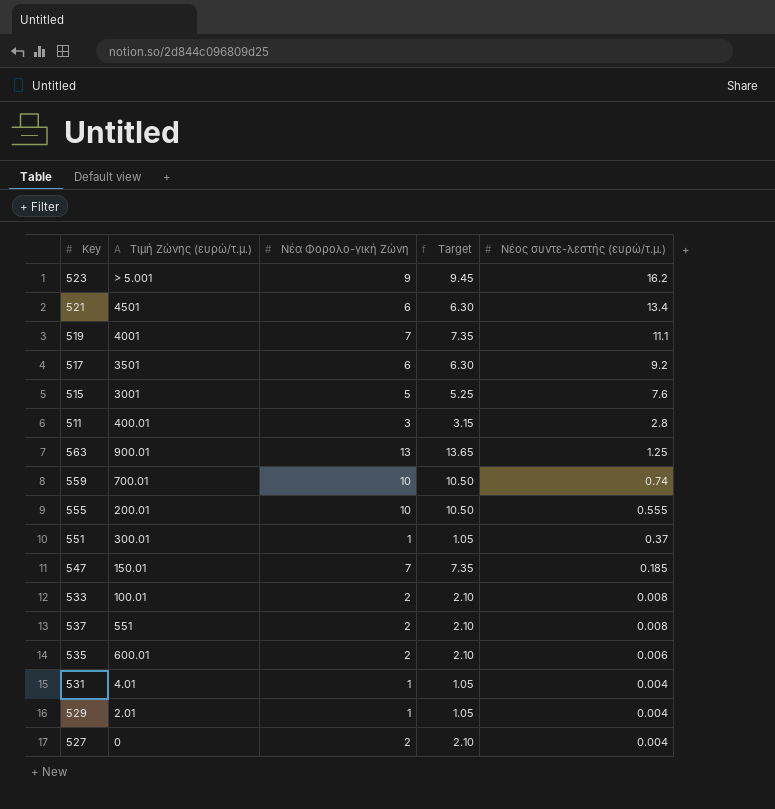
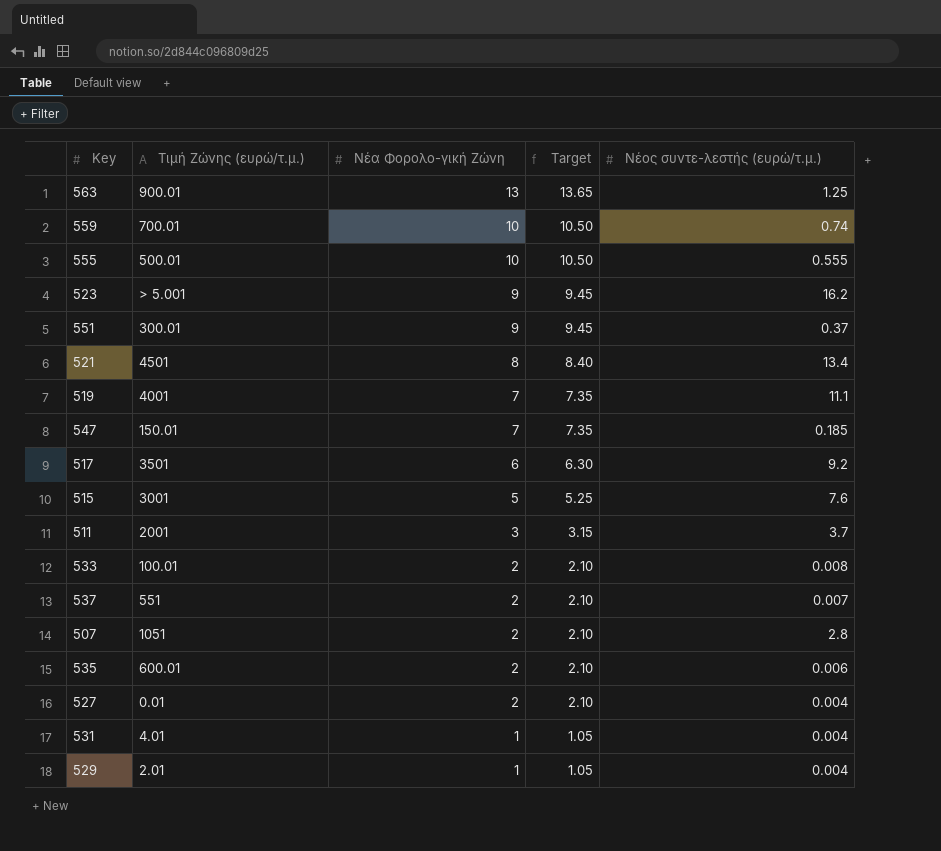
row order: Νέος συντε-λεστής (ευρώ/τ.μ.) descending -> Νέα Φορολο-γική Ζώνη descending
555 | Τιμή Ζώνης (ευρώ/τ.μ.): 200.01 -> 500.01
551 | Νέα Φορολο-γική Ζώνη: 1 -> 9
551 | Target: 1.05 -> 9.45
521 | Νέα Φορολο-γική Ζώνη: 6 -> 8
521 | Target: 6.30 -> 8.40
511 | Τιμή Ζώνης (ευρώ/τ.μ.): 400.01 -> 2001
511 | Νέος συντε-λεστής (ευρώ/τ.μ.): 2.8 -> 3.7
537 | Νέος συντε-λεστής (ευρώ/τ.μ.): 0.008 -> 0.007
row 507: none -> 1051 | 2 | 2.10 | 2.8
527 | Τιμή Ζώνης (ευρώ/τ.μ.): 0 -> 0.01

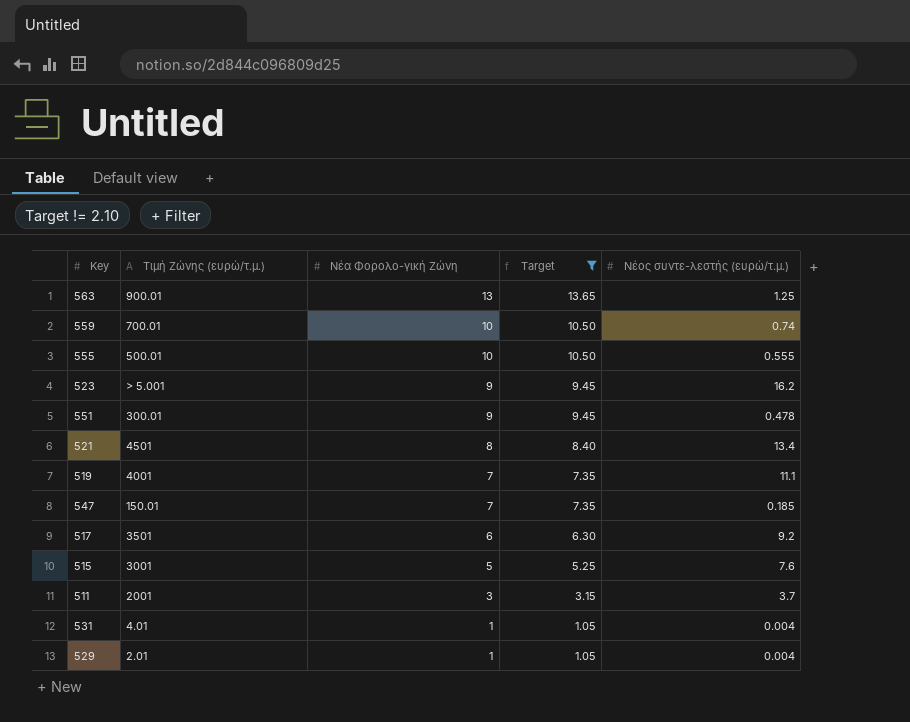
filter: none -> Target != 2.10
551 | Νέος συντε-λεστής (ευρώ/τ.μ.): 0.37 -> 0.478

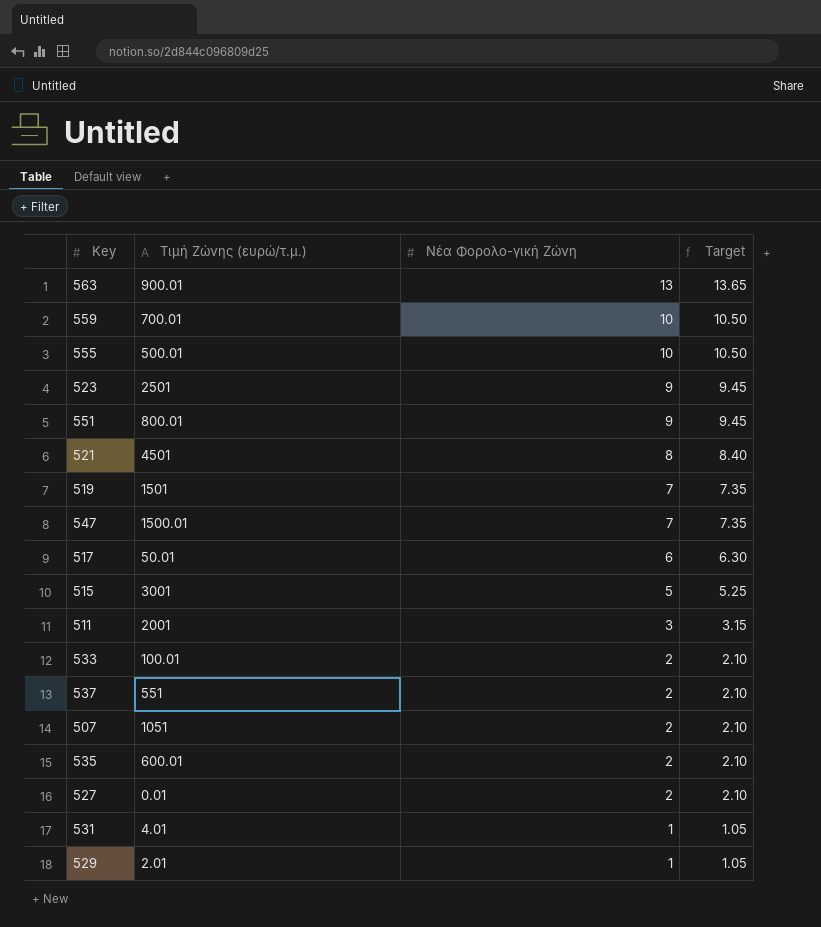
filter: Target != 2.10 -> none
column Νέος συντε-λεστής (ευρώ/τ.μ.) | position: 5 -> none
523 | Τιμή Ζώνης (ευρώ/τ.μ.): > 5.001 -> 2501
551 | Τιμή Ζώνης (ευρώ/τ.μ.): 300.01 -> 800.01
519 | Τιμή Ζώνης (ευρώ/τ.μ.): 4001 -> 1501
547 | Τιμή Ζώνης (ευρώ/τ.μ.): 150.01 -> 1500.01
517 | Τιμή Ζώνης (ευρώ/τ.μ.): 3501 -> 50.01

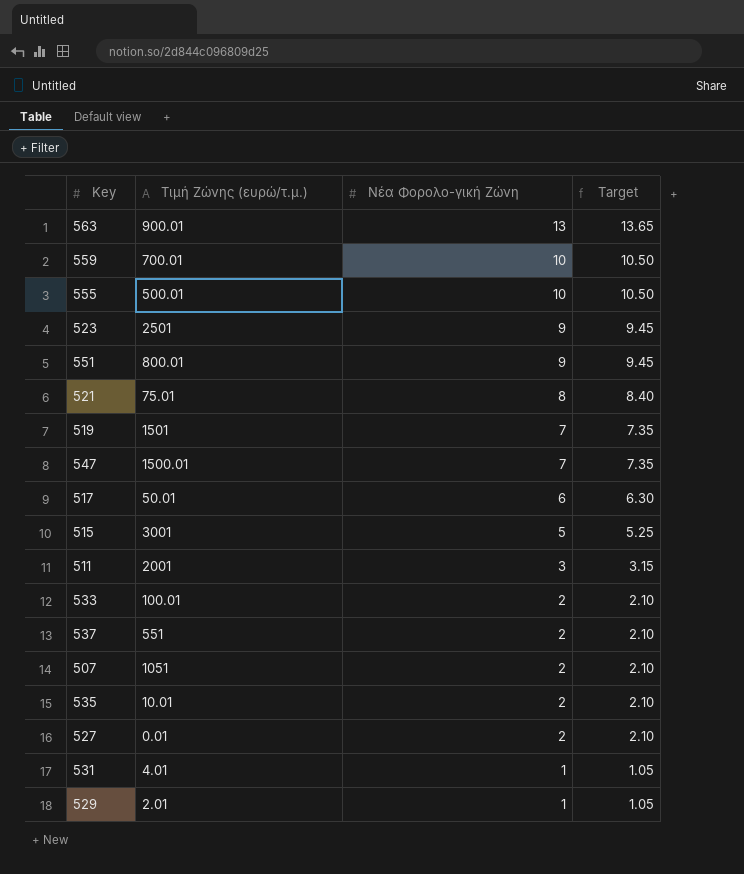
521 | Τιμή Ζώνης (ευρώ/τ.μ.): 4501 -> 75.01
535 | Τιμή Ζώνης (ευρώ/τ.μ.): 600.01 -> 10.01

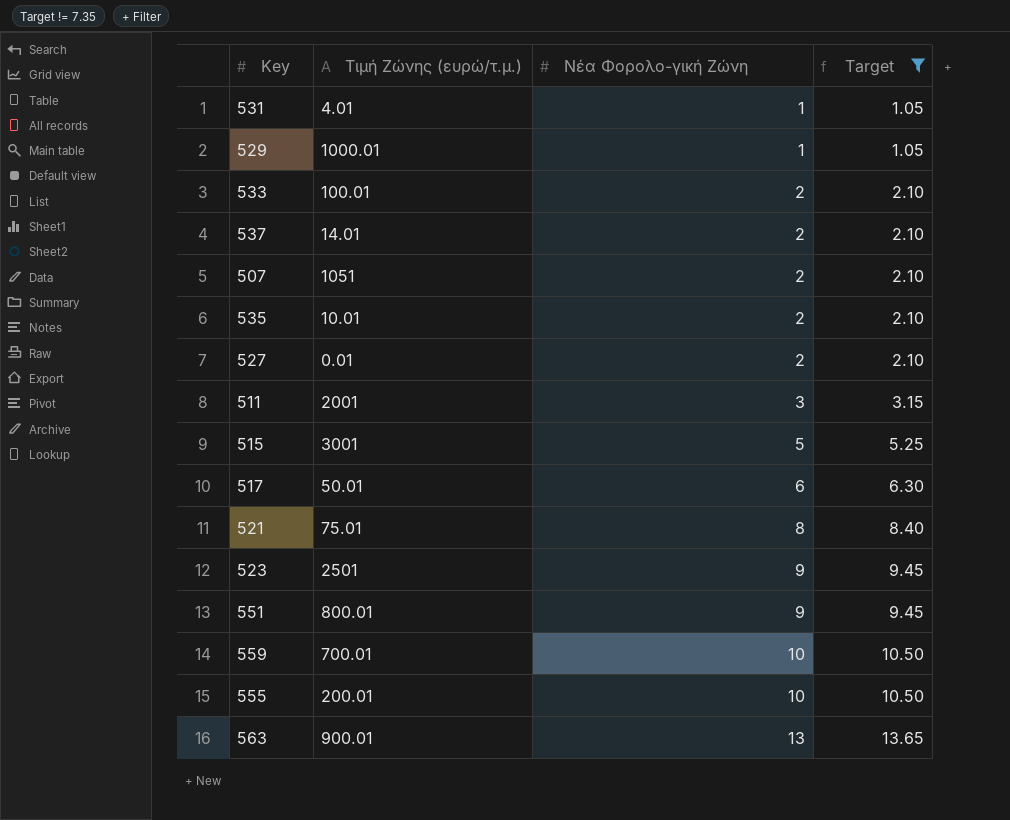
filter: none -> Target != 7.35
row order: Νέα Φορολο-γική Ζώνη descending -> Νέα Φορολο-γική Ζώνη ascending
529 | Τιμή Ζώνης (ευρώ/τ.μ.): 2.01 -> 1000.01
537 | Τιμή Ζώνης (ευρώ/τ.μ.): 551 -> 14.01
555 | Τιμή Ζώνης (ευρώ/τ.μ.): 500.01 -> 200.01

